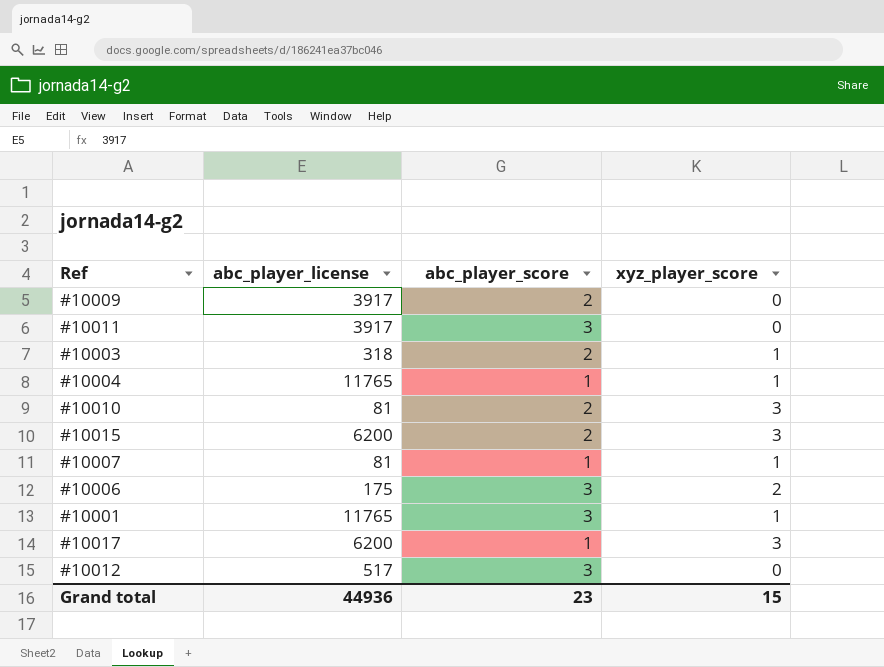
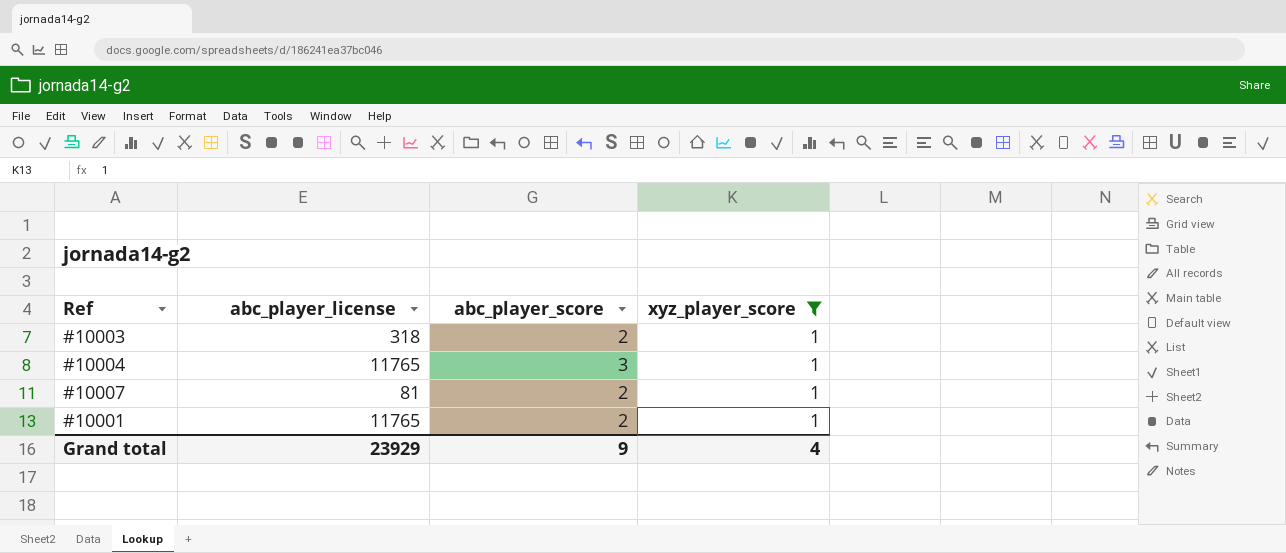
filter: none -> xyz_player_score = 1
#10004 | abc_player_score: 1 -> 3
#10007 | abc_player_score: 1 -> 2
#10001 | abc_player_score: 3 -> 2
Grand total | abc_player_license: 44936 -> 23929
Grand total | abc_player_score: 23 -> 9
Grand total | xyz_player_score: 15 -> 4

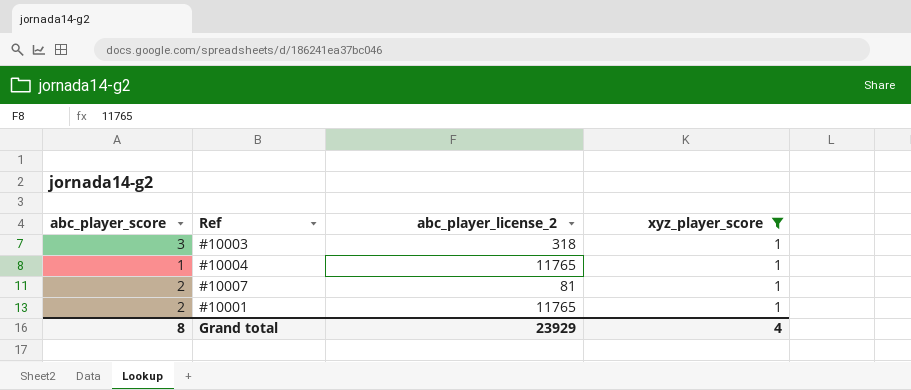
column abc_player_score | position: 3 -> 1
column name: abc_player_license -> abc_player_license_2
#10003 | abc_player_score: 2 -> 3
#10004 | abc_player_score: 3 -> 1
Grand total | abc_player_score: 9 -> 8

